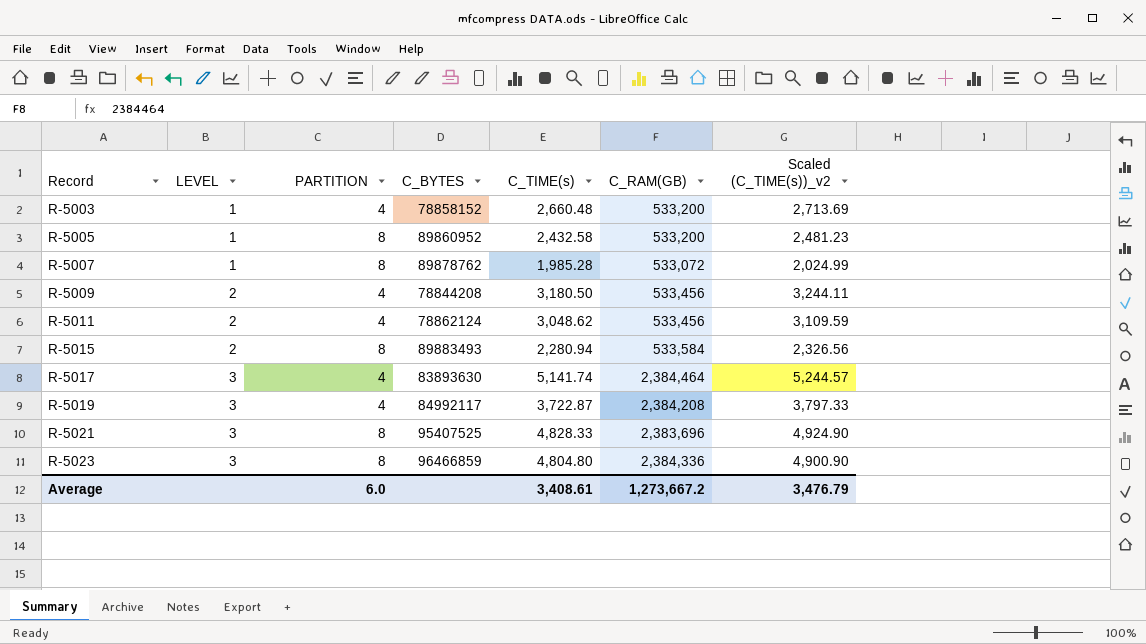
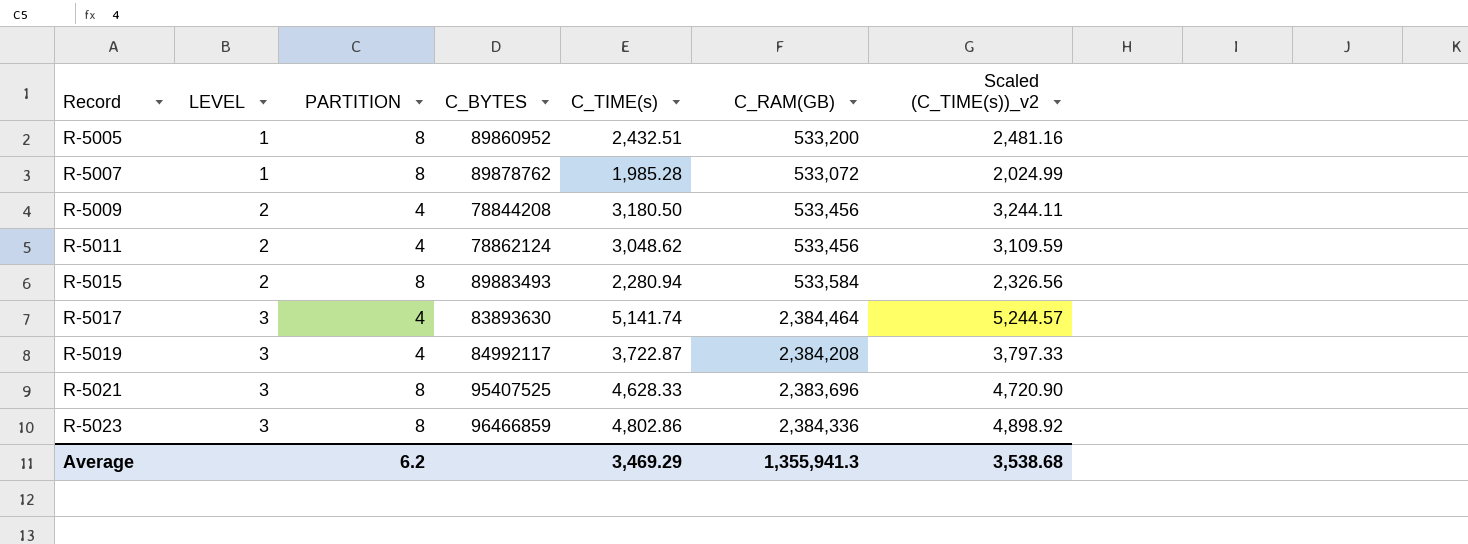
row R-5003: 1 | 4 | 78858152 | 2,660.48 | 533,200 | 2,713.69 -> none
R-5005 | C_TIME(s): 2,432.58 -> 2,432.51
R-5005 | Scaled (C_TIME(s))_v2: 2,481.23 -> 2,481.16
R-5021 | C_TIME(s): 4,828.33 -> 4,628.33
R-5021 | Scaled (C_TIME(s))_v2: 4,924.90 -> 4,720.90
R-5023 | C_TIME(s): 4,804.80 -> 4,802.86
R-5023 | Scaled (C_TIME(s))_v2: 4,900.90 -> 4,898.92
Average | PARTITION: 6.0 -> 6.2
Average | C_TIME(s): 3,408.61 -> 3,469.29
Average | C_RAM(GB): 1,273,667.2 -> 1,355,941.3
Average | Scaled (C_TIME(s))_v2: 3,476.79 -> 3,538.68

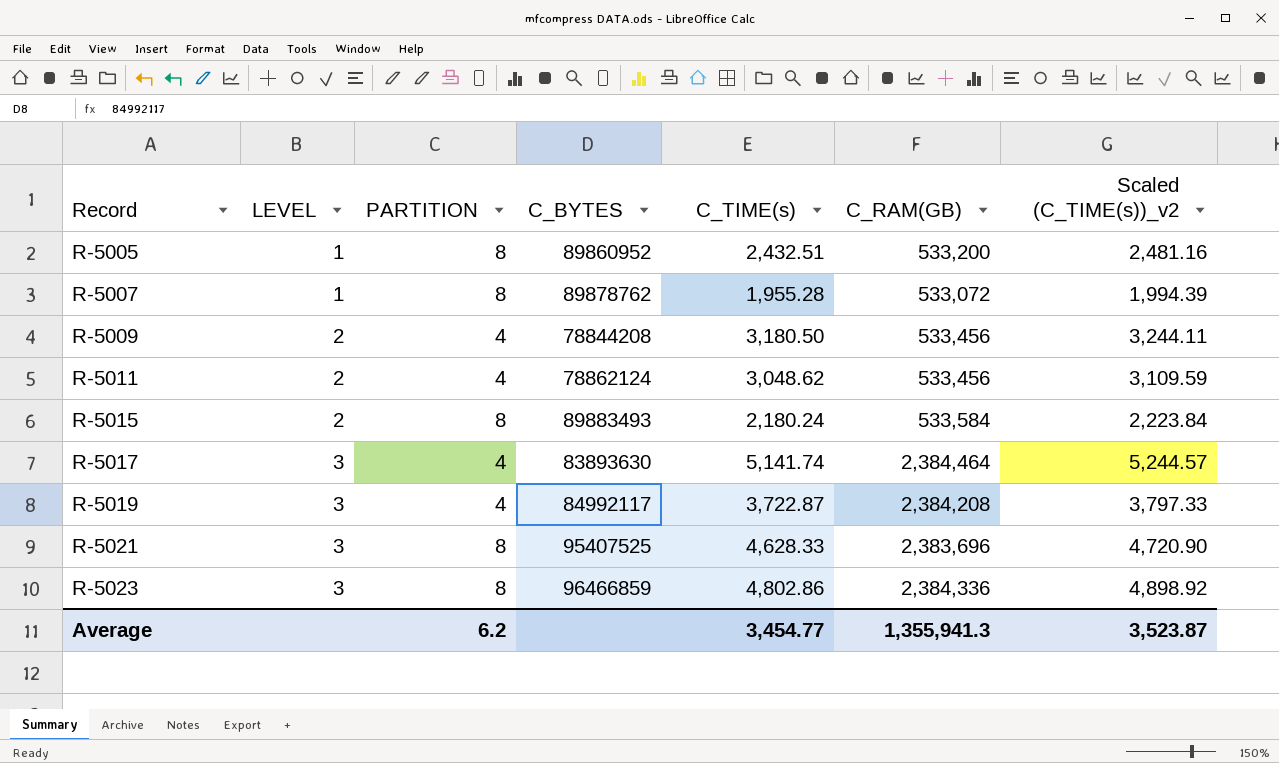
R-5007 | C_TIME(s): 1,985.28 -> 1,955.28
R-5007 | Scaled (C_TIME(s))_v2: 2,024.99 -> 1,994.39
R-5015 | C_TIME(s): 2,280.94 -> 2,180.24
R-5015 | Scaled (C_TIME(s))_v2: 2,326.56 -> 2,223.84
Average | C_TIME(s): 3,469.29 -> 3,454.77
Average | Scaled (C_TIME(s))_v2: 3,538.68 -> 3,523.87

